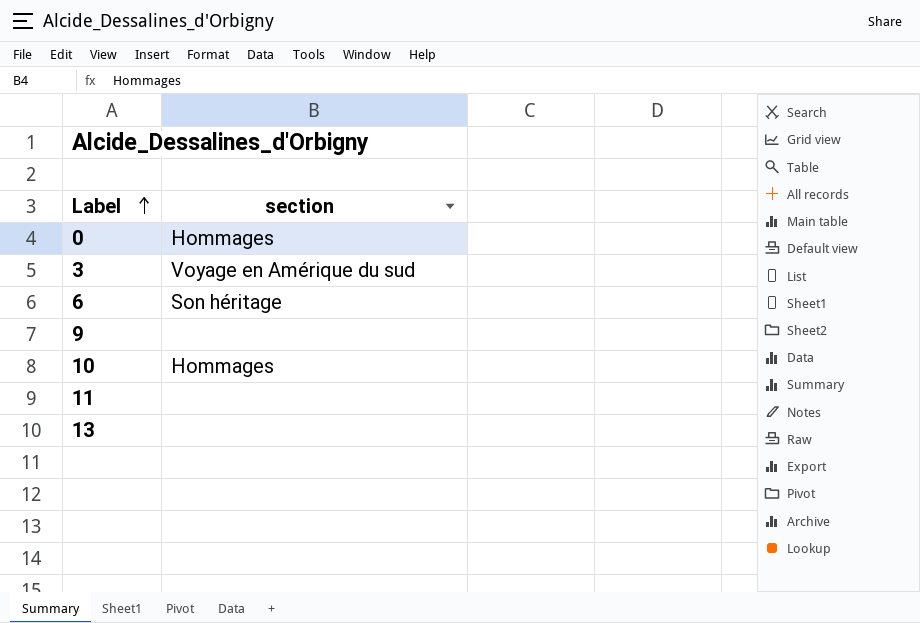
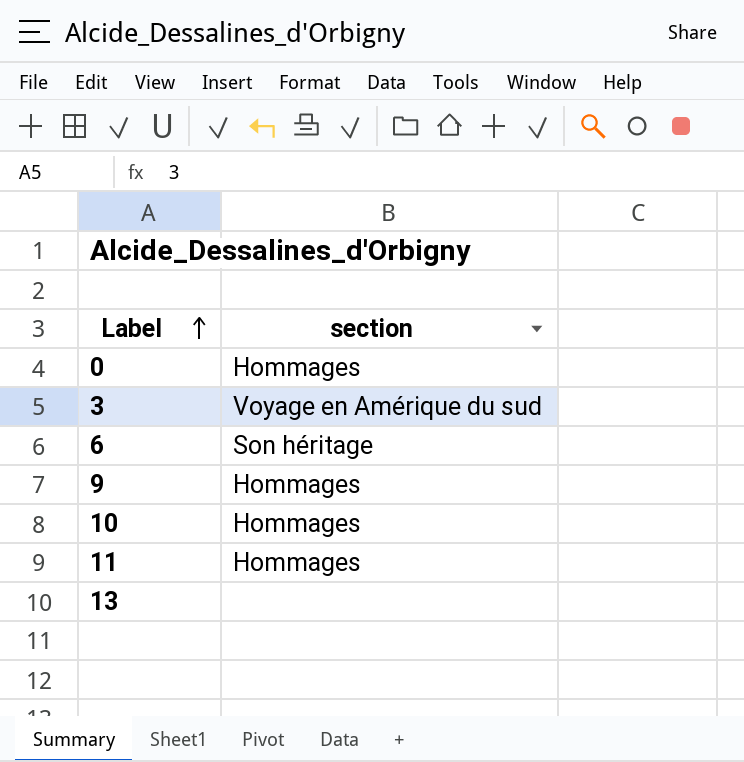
9 | section: none -> Hommages
11 | section: none -> Hommages

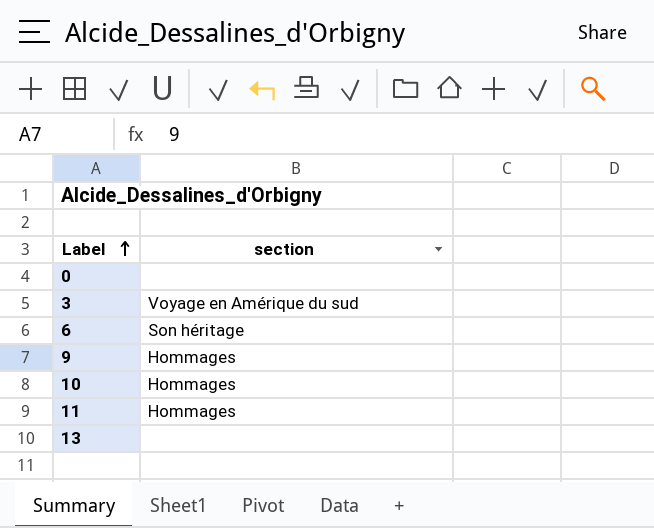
0 | section: Hommages -> none

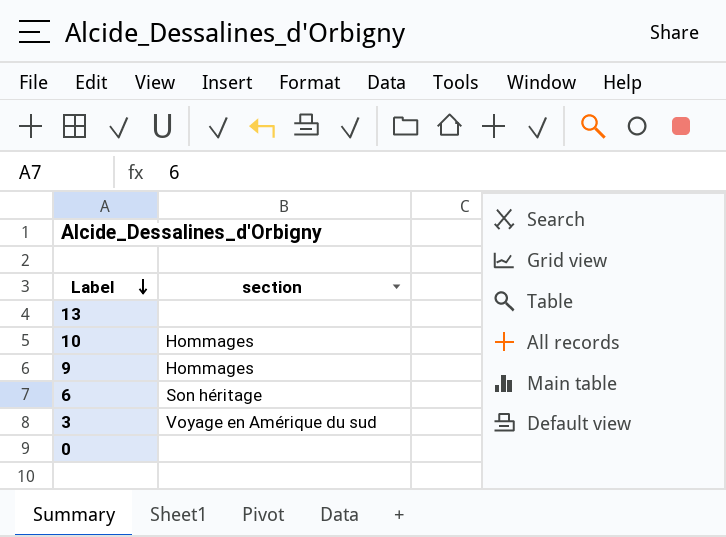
row order: Label ascending -> Label descending
row 11: Hommages -> none

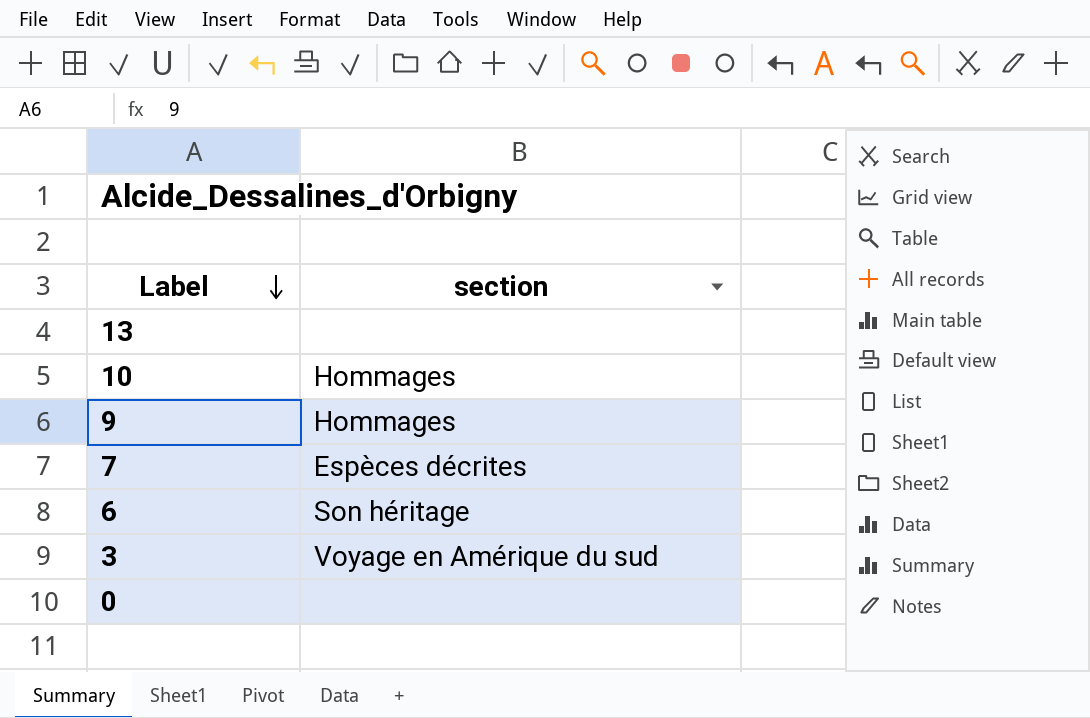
row 7: none -> Espèces décrites

